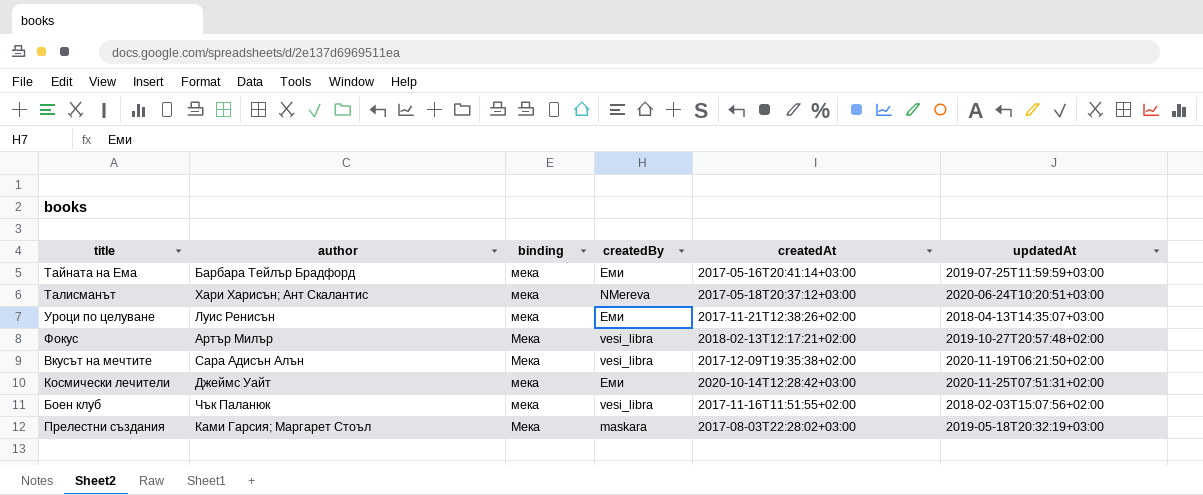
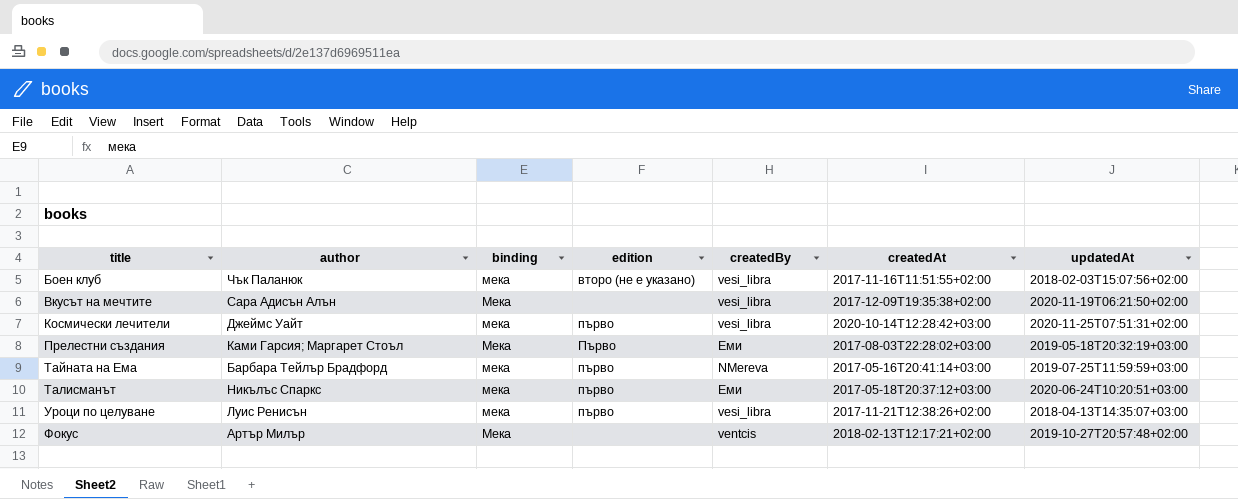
row order: none -> title ascending
column edition | position: none -> 4
Космически лечители | createdBy: Еми -> vesi_libra
Прелестни създания | createdBy: maskara -> Еми
Тайната на Ема | createdBy: Еми -> NMereva
Талисманът | author: Хари Харисън; Ант Скалантис -> Никълъс Спаркс
Талисманът | createdBy: NMereva -> Еми
Уроци по целуване | createdBy: Еми -> vesi_libra
Фокус | createdBy: vesi_libra -> ventcis

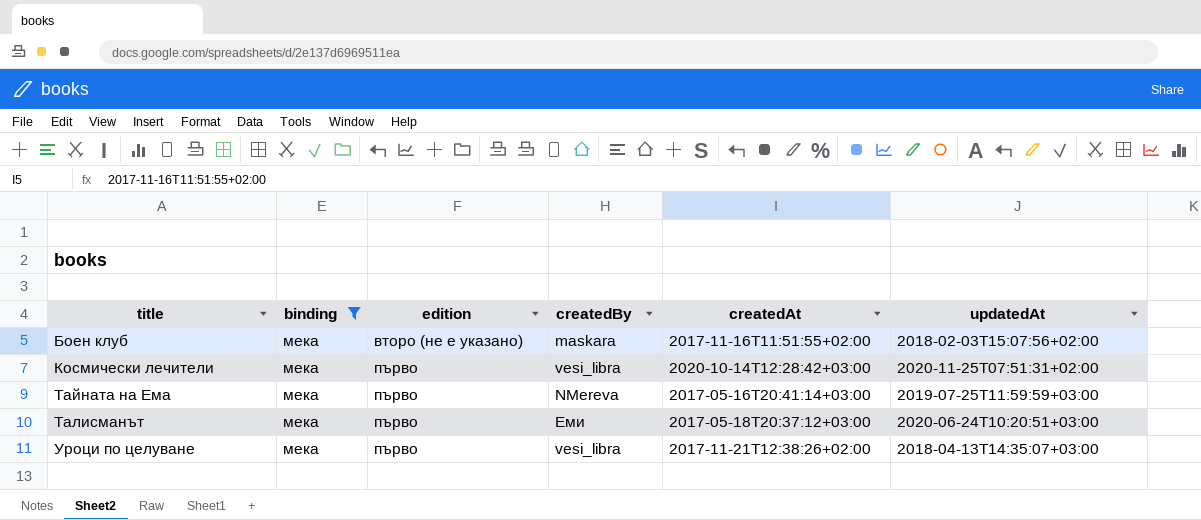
filter: none -> binding = мека
column author | position: 2 -> none
Боен клуб | createdBy: vesi_libra -> maskara

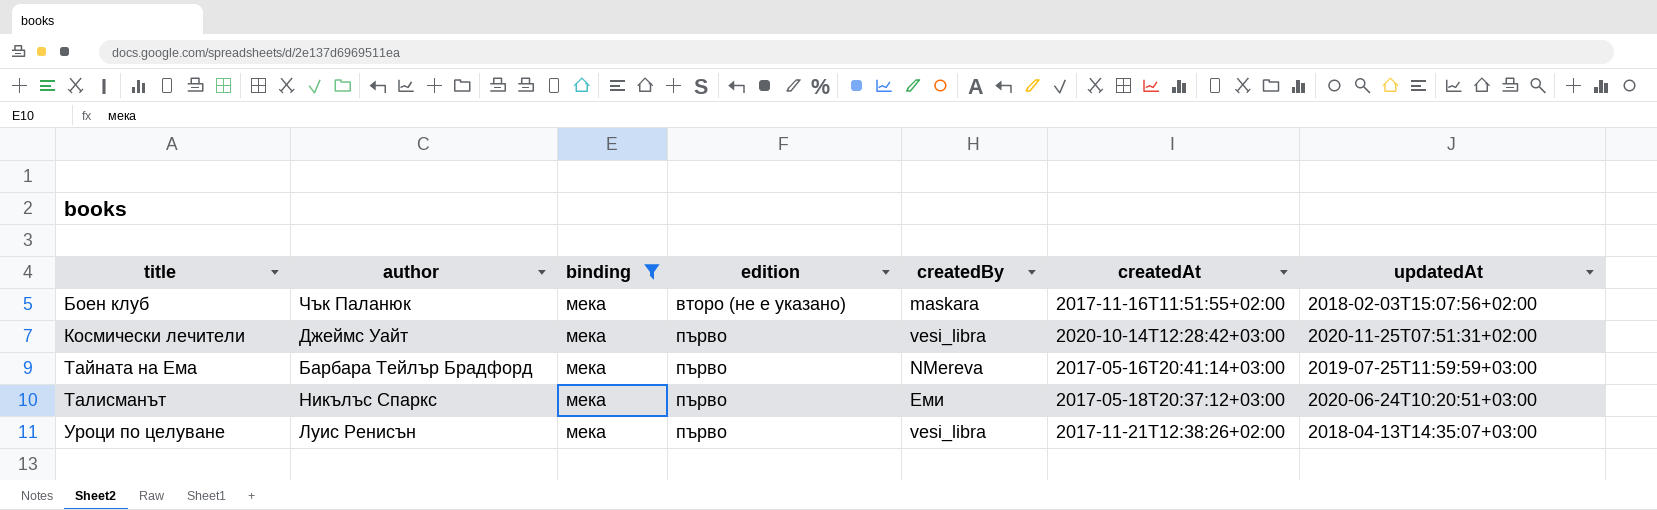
column author | position: none -> 2

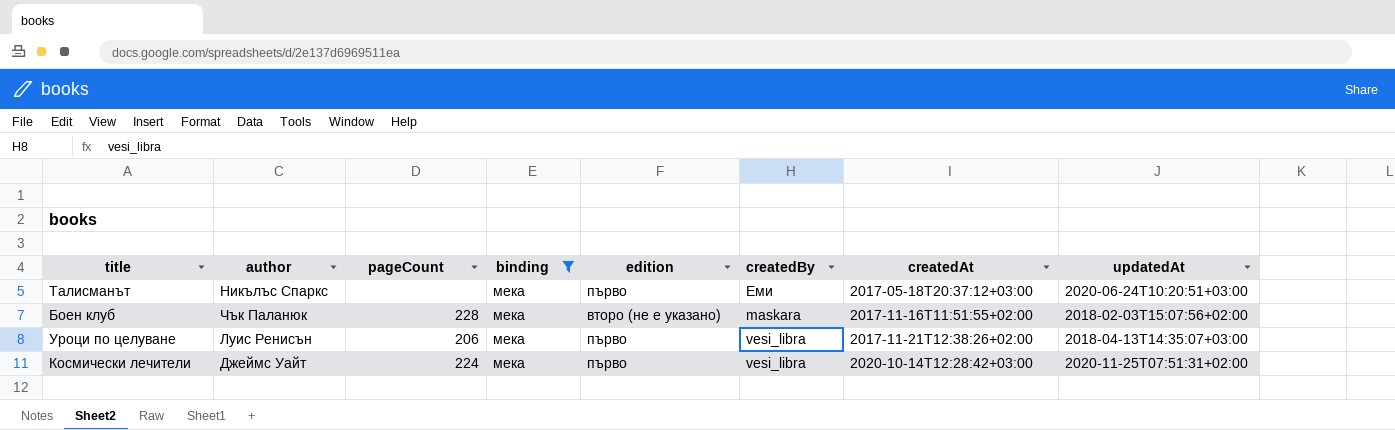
row order: title ascending -> createdAt ascending
column pageCount | position: none -> 3
row Тайната на Ема: Барбара Тейлър Брадфорд | мека | първо | NMereva | 2017-05-16T20:41:14+03:00 | 2019-07-25T11:59:59+03:00 -> none

